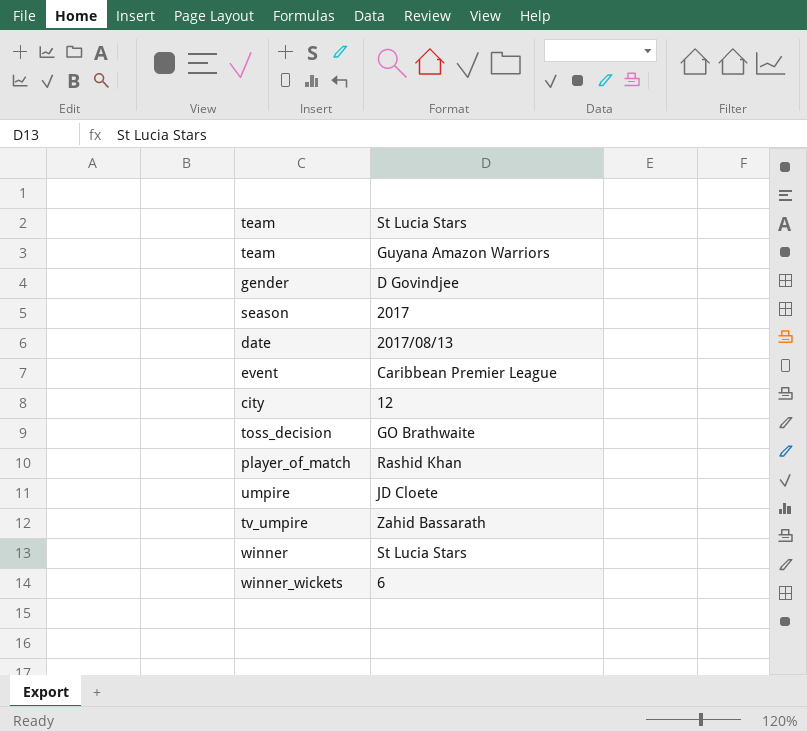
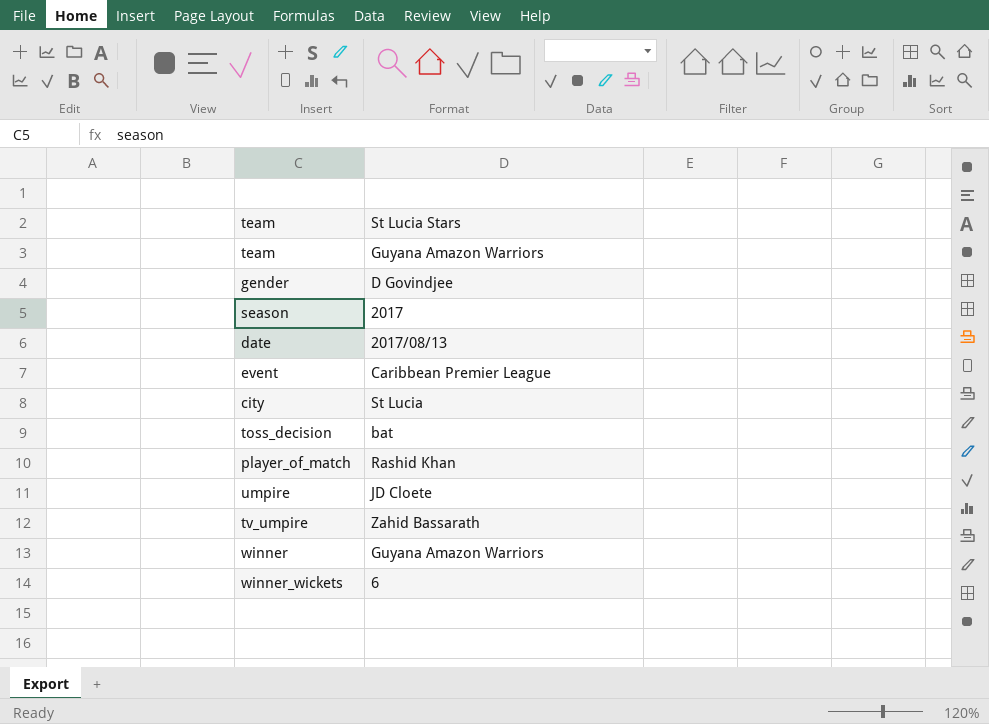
city | St Lucia Stars: 12 -> St Lucia
toss_decision | St Lucia Stars: GO Brathwaite -> bat
winner | St Lucia Stars: St Lucia Stars -> Guyana Amazon Warriors

